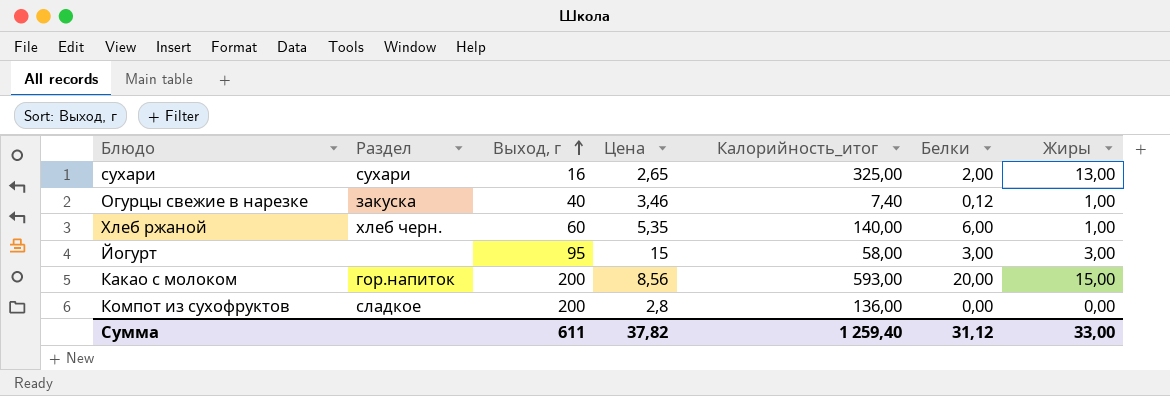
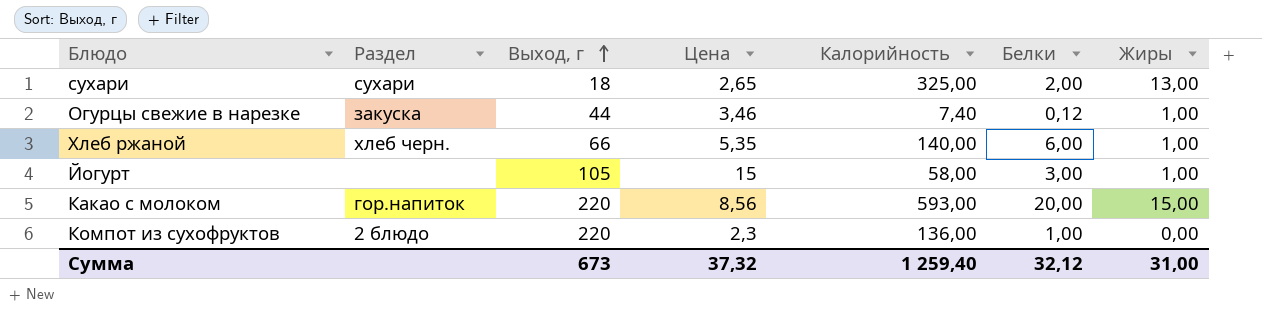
column name: Калорийность_итог -> Калорийность
сухари | Выход, г: 16 -> 18
Огурцы свежие в нарезке | Выход, г: 40 -> 44
Хлеб ржаной | Выход, г: 60 -> 66
Йогурт | Выход, г: 95 -> 105
Йогурт | Жиры: 3,00 -> 1,00
Какао с молоком | Выход, г: 200 -> 220
Компот из сухофруктов | Раздел: сладкое -> 2 блюдо
Компот из сухофруктов | Выход, г: 200 -> 220
Компот из сухофруктов | Цена: 2,8 -> 2,3
Компот из сухофруктов | Белки: 0,00 -> 1,00
Сумма | Выход, г: 611 -> 673
Сумма | Цена: 37,82 -> 37,32
Сумма | Белки: 31,12 -> 32,12
Сумма | Жиры: 33,00 -> 31,00

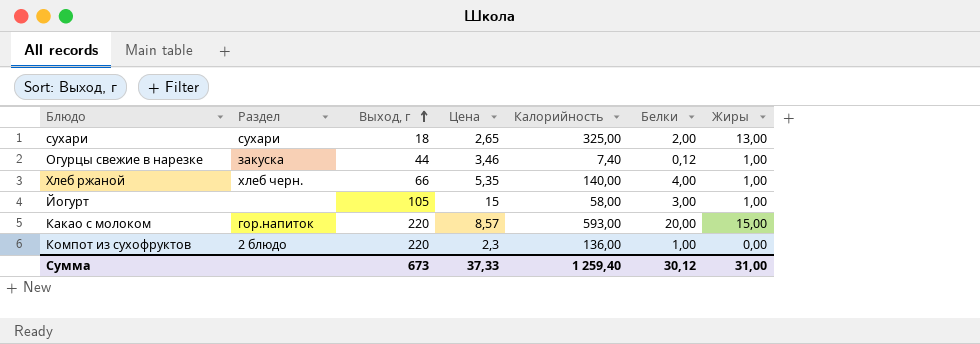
Хлеб ржаной | Белки: 6,00 -> 4,00
Какао с молоком | Цена: 8,56 -> 8,57
Сумма | Цена: 37,32 -> 37,33
Сумма | Белки: 32,12 -> 30,12

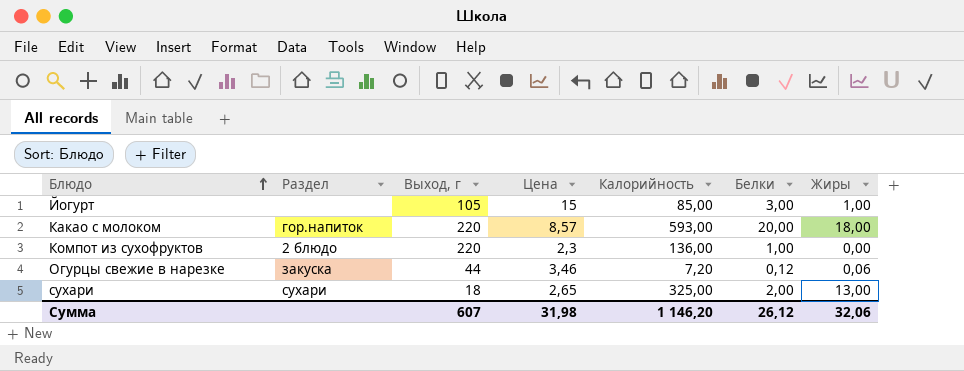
row order: Выход, г ascending -> Блюдо ascending
row Хлеб ржаной: хлеб черн. | 66 | 5,35 | 140,00 | 4,00 | 1,00 -> none
Йогурт | Калорийность: 58,00 -> 85,00
Какао с молоком | Жиры: 15,00 -> 18,00
Огурцы свежие в нарезке | Калорийность: 7,40 -> 7,20
Огурцы свежие в нарезке | Жиры: 1,00 -> 0,06
Сумма | Выход, г: 673 -> 607
Сумма | Цена: 37,33 -> 31,98
Сумма | Калорийность: 1 259,40 -> 1 146,20
Сумма | Белки: 30,12 -> 26,12
Сумма | Жиры: 31,00 -> 32,06

